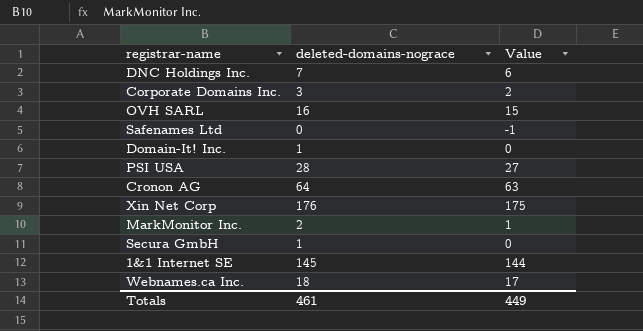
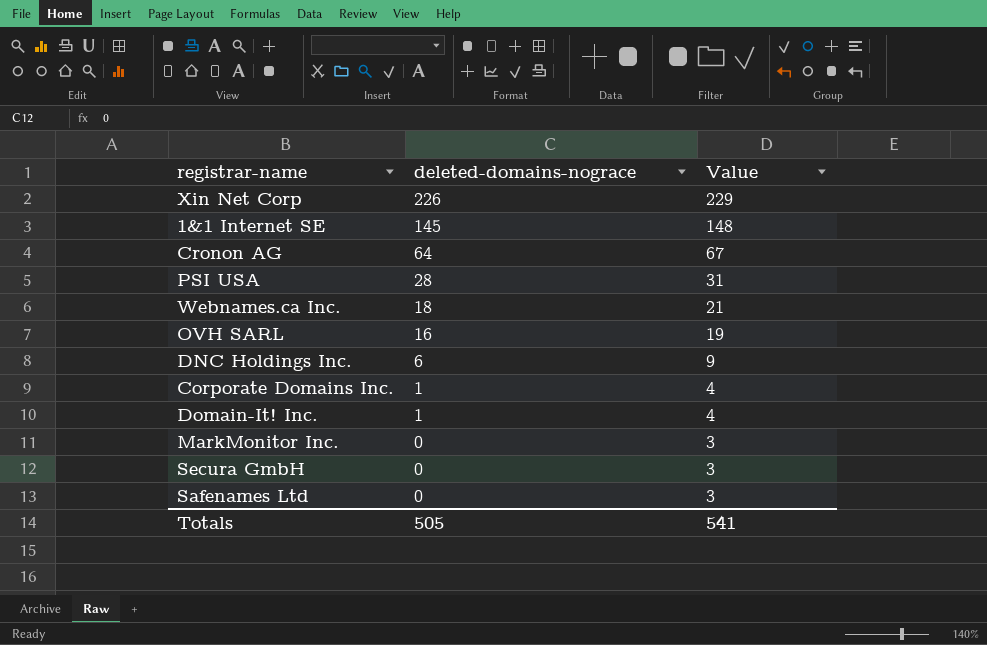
row order: none -> deleted-domains-nograce descending
column Value | formula: [deleted-domains-nograce] - 1 -> [deleted-domains-nograce] + 3
Xin Net Corp | deleted-domains-nograce: 176 -> 226
DNC Holdings Inc. | deleted-domains-nograce: 7 -> 6
Corporate Domains Inc. | deleted-domains-nograce: 3 -> 1
MarkMonitor Inc. | deleted-domains-nograce: 2 -> 0
Secura GmbH | deleted-domains-nograce: 1 -> 0
Totals | deleted-domains-nograce: 461 -> 505
Totals | Value: 449 -> 541

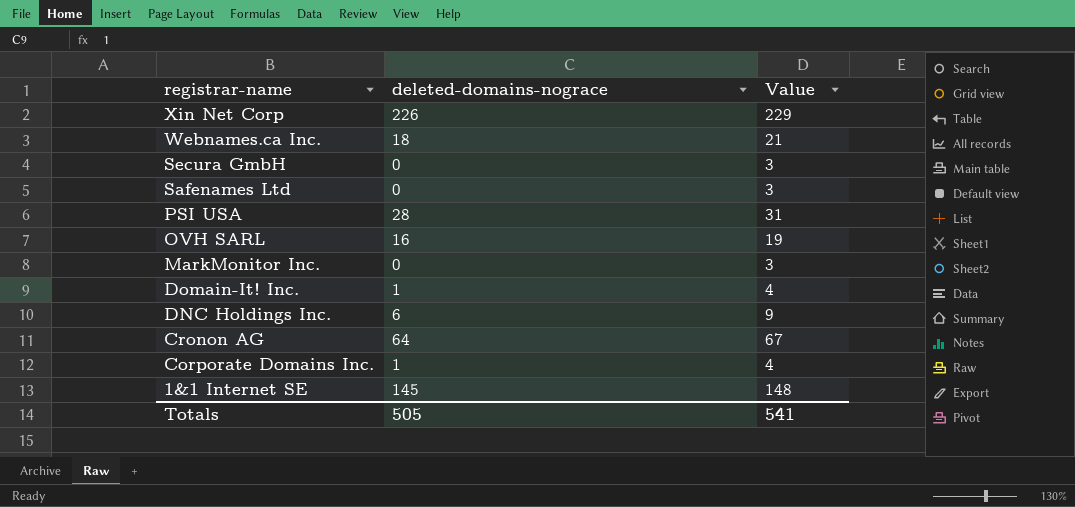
row order: deleted-domains-nograce descending -> registrar-name descending

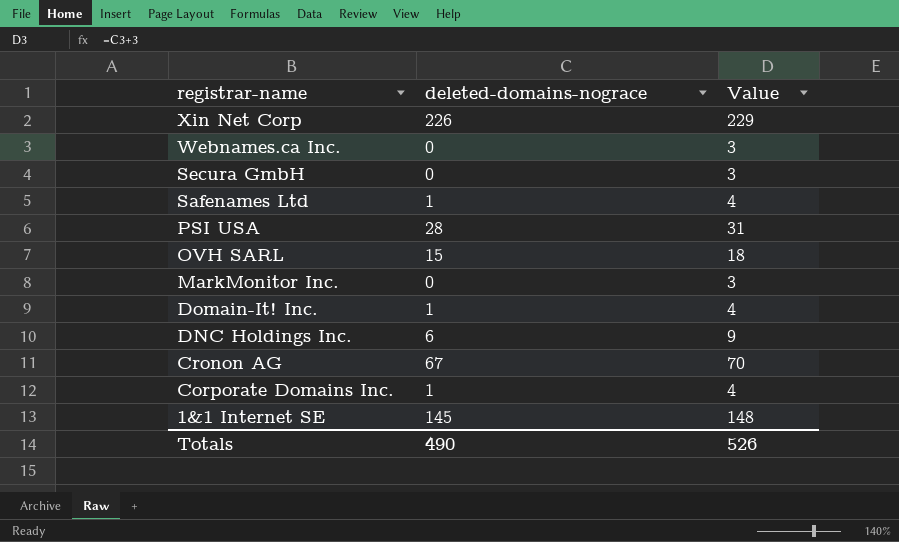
Webnames.ca Inc. | deleted-domains-nograce: 18 -> 0
Webnames.ca Inc. | Value: 21 -> 3
Safenames Ltd | deleted-domains-nograce: 0 -> 1
Safenames Ltd | Value: 3 -> 4
OVH SARL | deleted-domains-nograce: 16 -> 15
OVH SARL | Value: 19 -> 18
Cronon AG | deleted-domains-nograce: 64 -> 67
Cronon AG | Value: 67 -> 70
Totals | deleted-domains-nograce: 505 -> 490
Totals | Value: 541 -> 526

